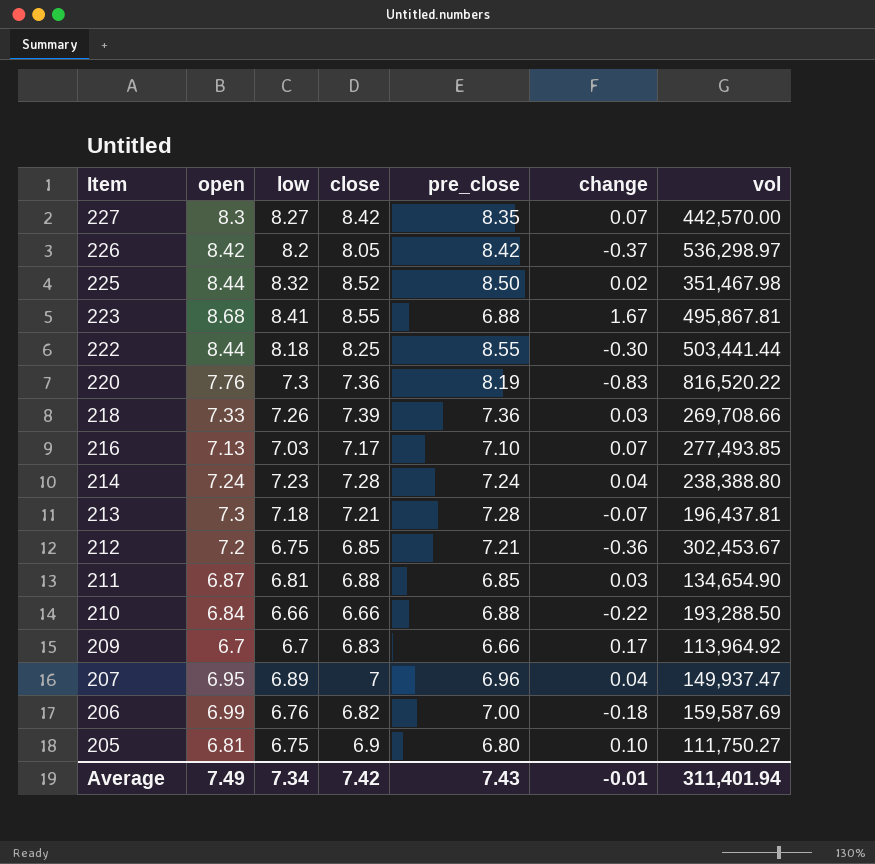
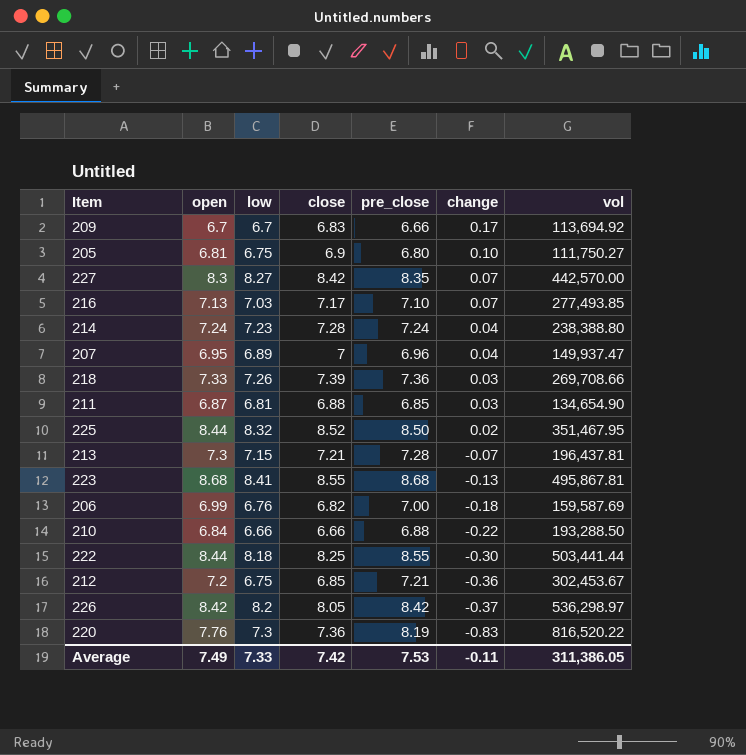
row order: Item descending -> change descending
209 | vol: 113,964.92 -> 113,694.92
225 | vol: 351,467.98 -> 351,467.95
213 | low: 7.18 -> 7.15
223 | pre_close: 6.88 -> 8.68
223 | change: 1.67 -> -0.13
Average | low: 7.34 -> 7.33
Average | pre_close: 7.43 -> 7.53
Average | change: -0.01 -> -0.11
Average | vol: 311,401.94 -> 311,386.05

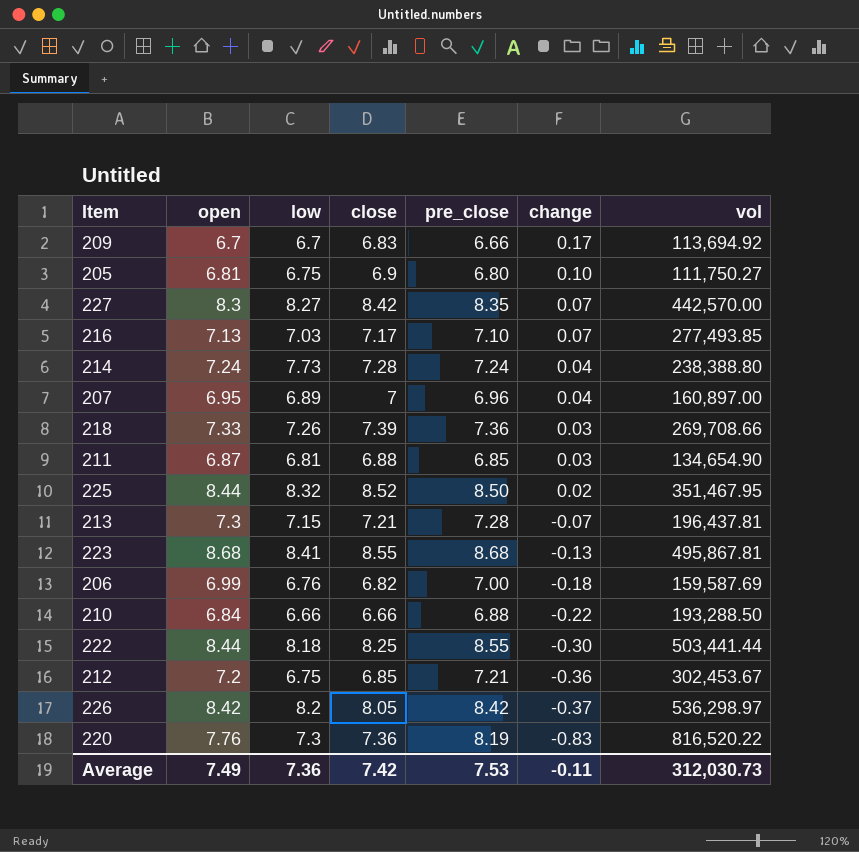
214 | low: 7.23 -> 7.73
207 | vol: 149,937.47 -> 160,897.00
Average | low: 7.33 -> 7.36
Average | vol: 311,386.05 -> 312,030.73

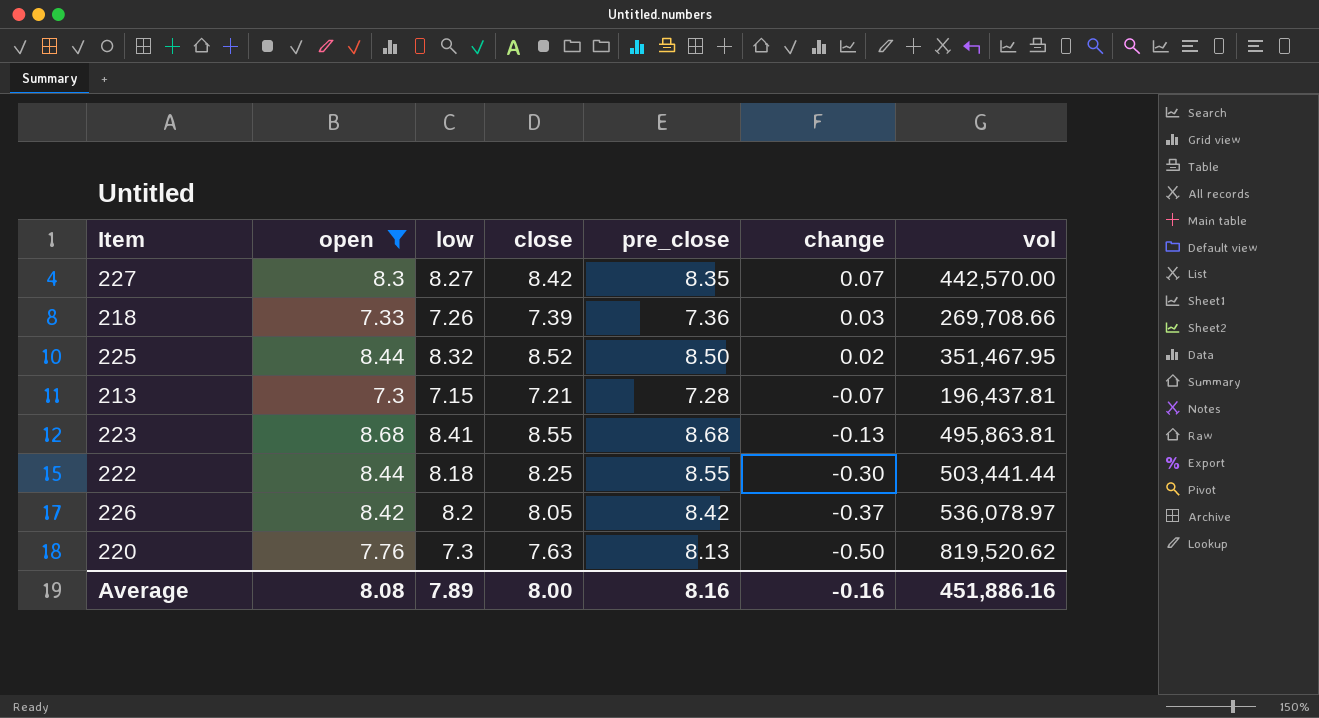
filter: none -> open >= 7.3
223 | vol: 495,867.81 -> 495,863.81
226 | vol: 536,298.97 -> 536,078.97
220 | close: 7.36 -> 7.63
220 | pre_close: 8.19 -> 8.13
220 | change: -0.83 -> -0.50
220 | vol: 816,520.22 -> 819,520.62
Average | open: 7.49 -> 8.08
Average | low: 7.36 -> 7.89
Average | close: 7.42 -> 8.00
Average | pre_close: 7.53 -> 8.16
Average | change: -0.11 -> -0.16
Average | vol: 312,030.73 -> 451,886.16

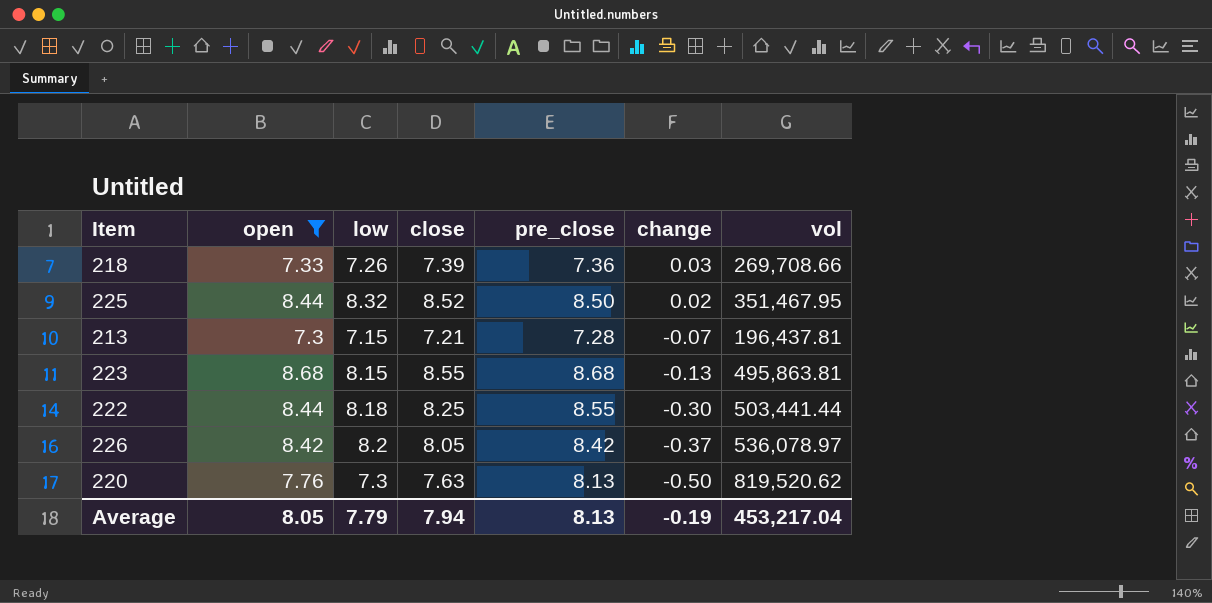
row 227: 8.3 | 8.27 | 8.42 | 8.35 | 0.07 | 442,570.00 -> none
223 | low: 8.41 -> 8.15
Average | open: 8.08 -> 8.05
Average | low: 7.89 -> 7.79
Average | close: 8.00 -> 7.94
Average | pre_close: 8.16 -> 8.13
Average | change: -0.16 -> -0.19
Average | vol: 451,886.16 -> 453,217.04

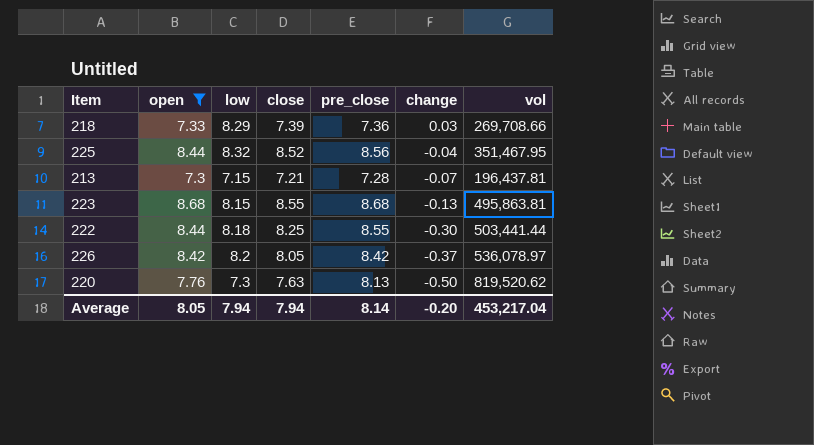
218 | low: 7.26 -> 8.29
225 | pre_close: 8.50 -> 8.56
225 | change: 0.02 -> -0.04
Average | low: 7.79 -> 7.94
Average | pre_close: 8.13 -> 8.14
Average | change: -0.19 -> -0.20

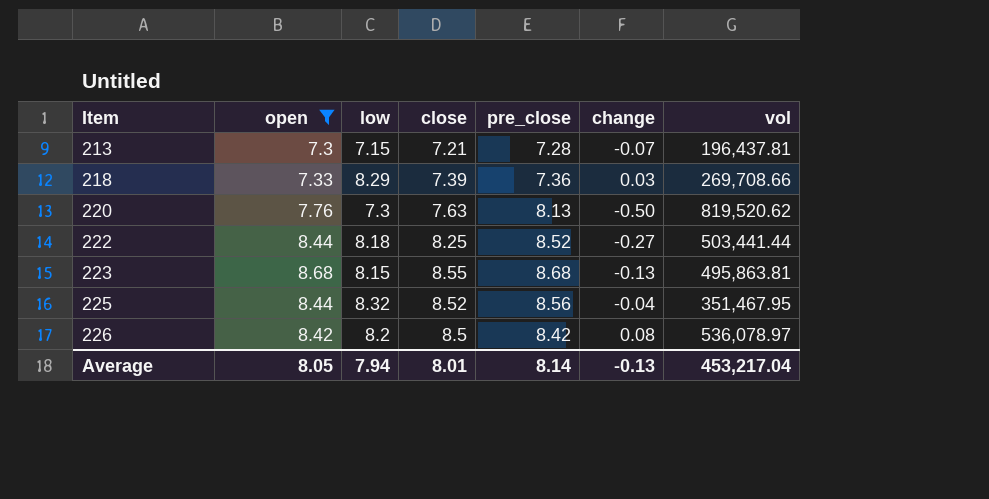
row order: change descending -> Item ascending
222 | pre_close: 8.55 -> 8.52
222 | change: -0.30 -> -0.27
226 | close: 8.05 -> 8.5
226 | change: -0.37 -> 0.08
Average | close: 7.94 -> 8.01
Average | change: -0.20 -> -0.13

